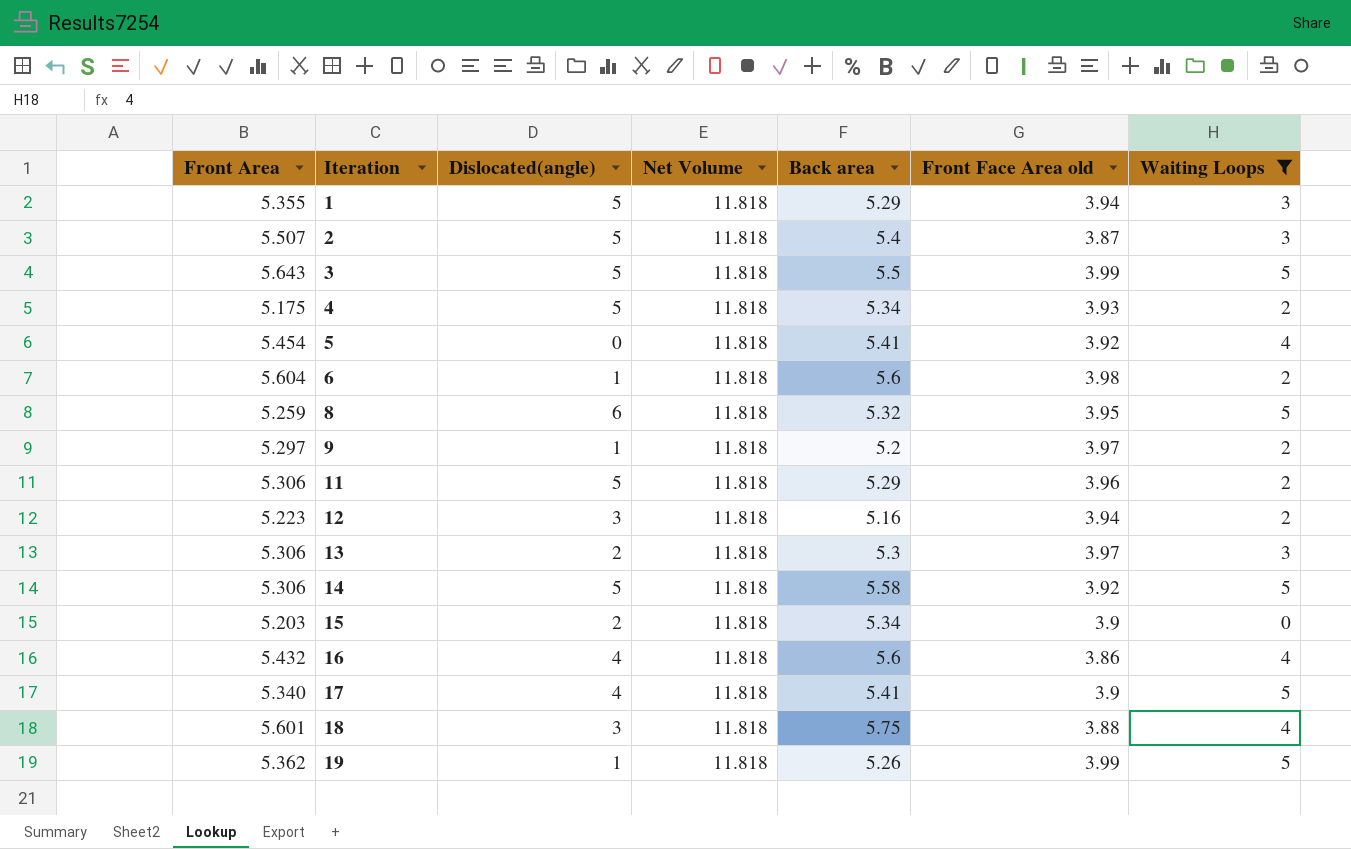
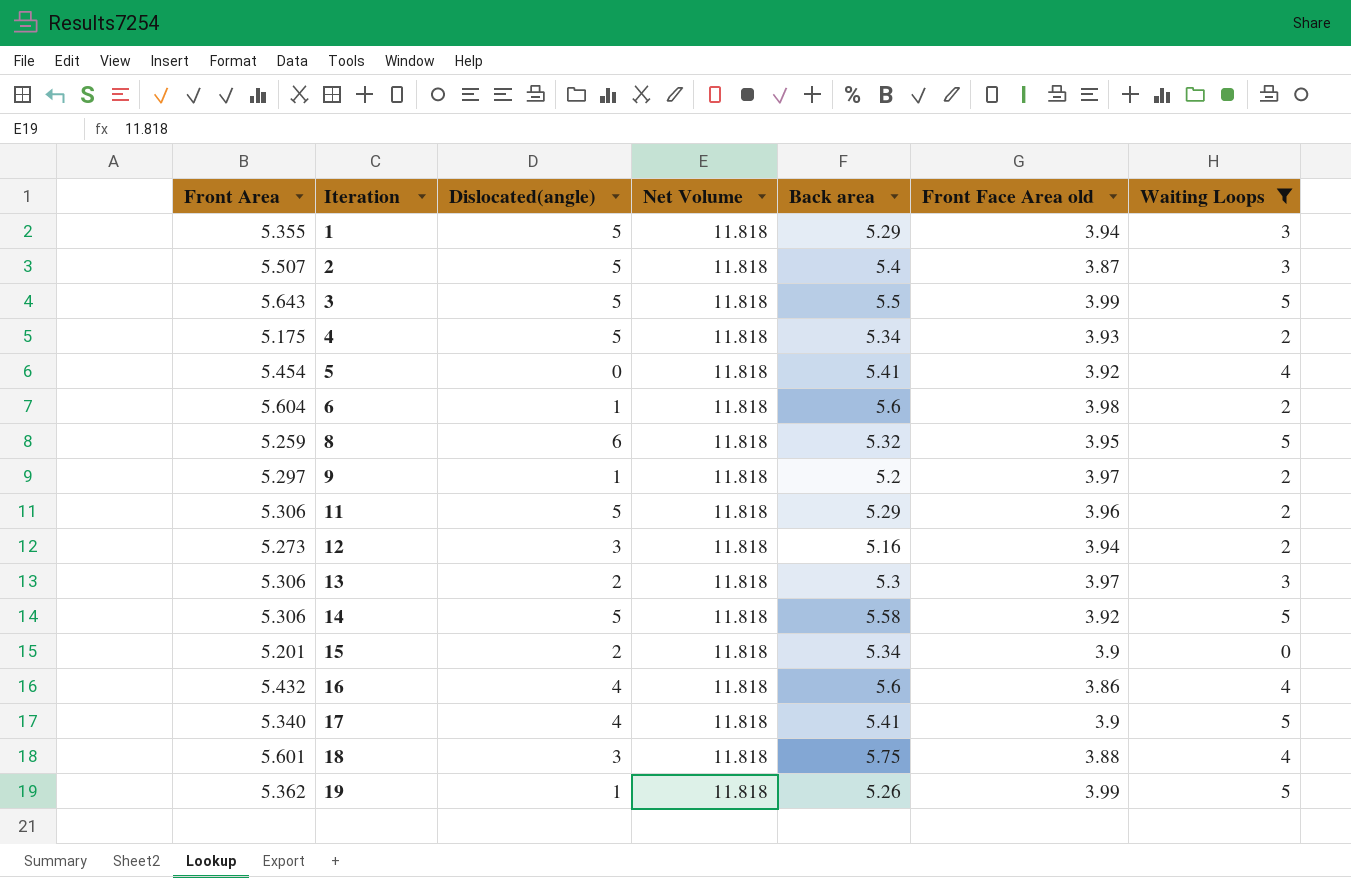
12 | Front Area: 5.223 -> 5.273
15 | Front Area: 5.203 -> 5.201

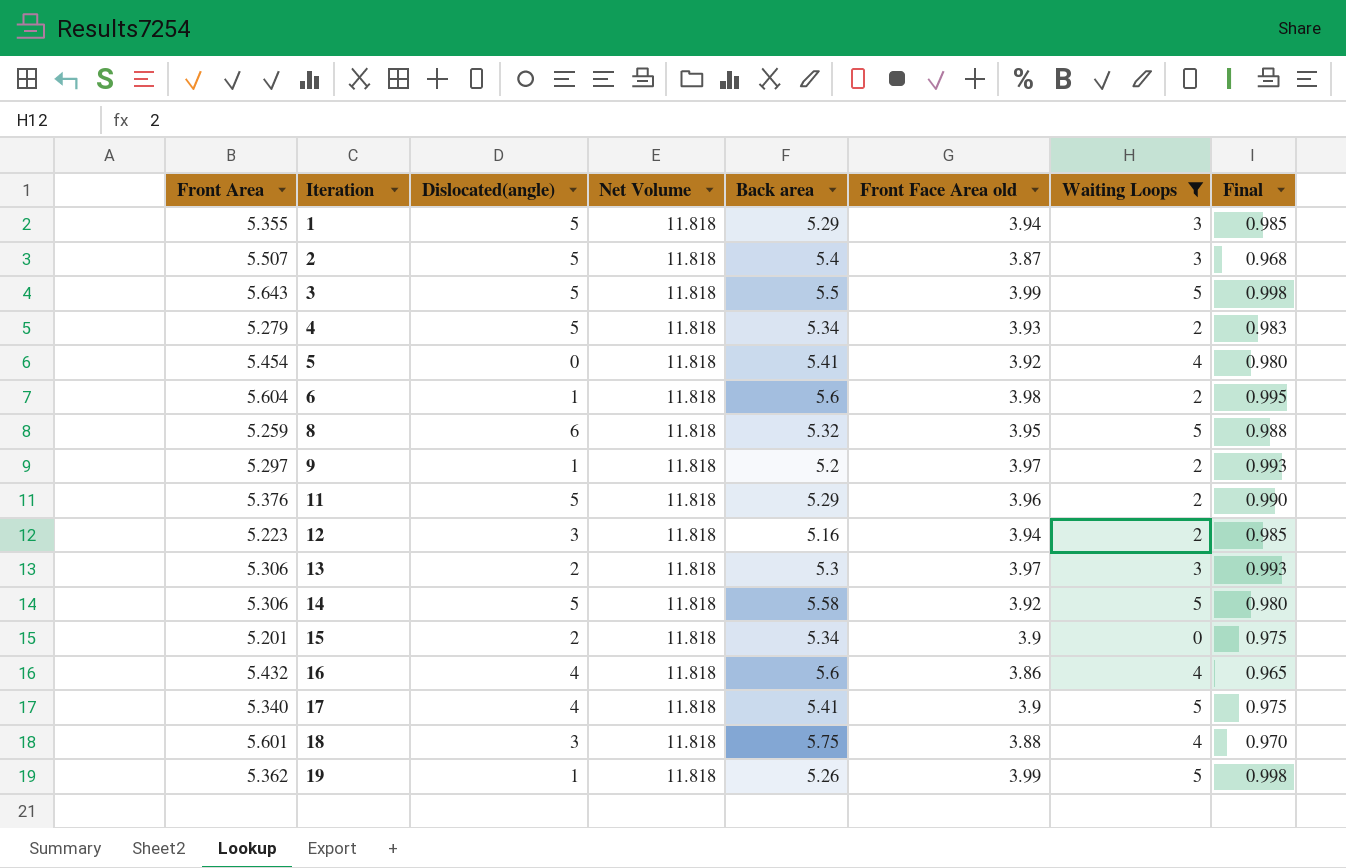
column Final | formula: none -> [Front Face Area old] * 0.25
4 | Front Area: 5.175 -> 5.279
11 | Front Area: 5.306 -> 5.376
12 | Front Area: 5.273 -> 5.223

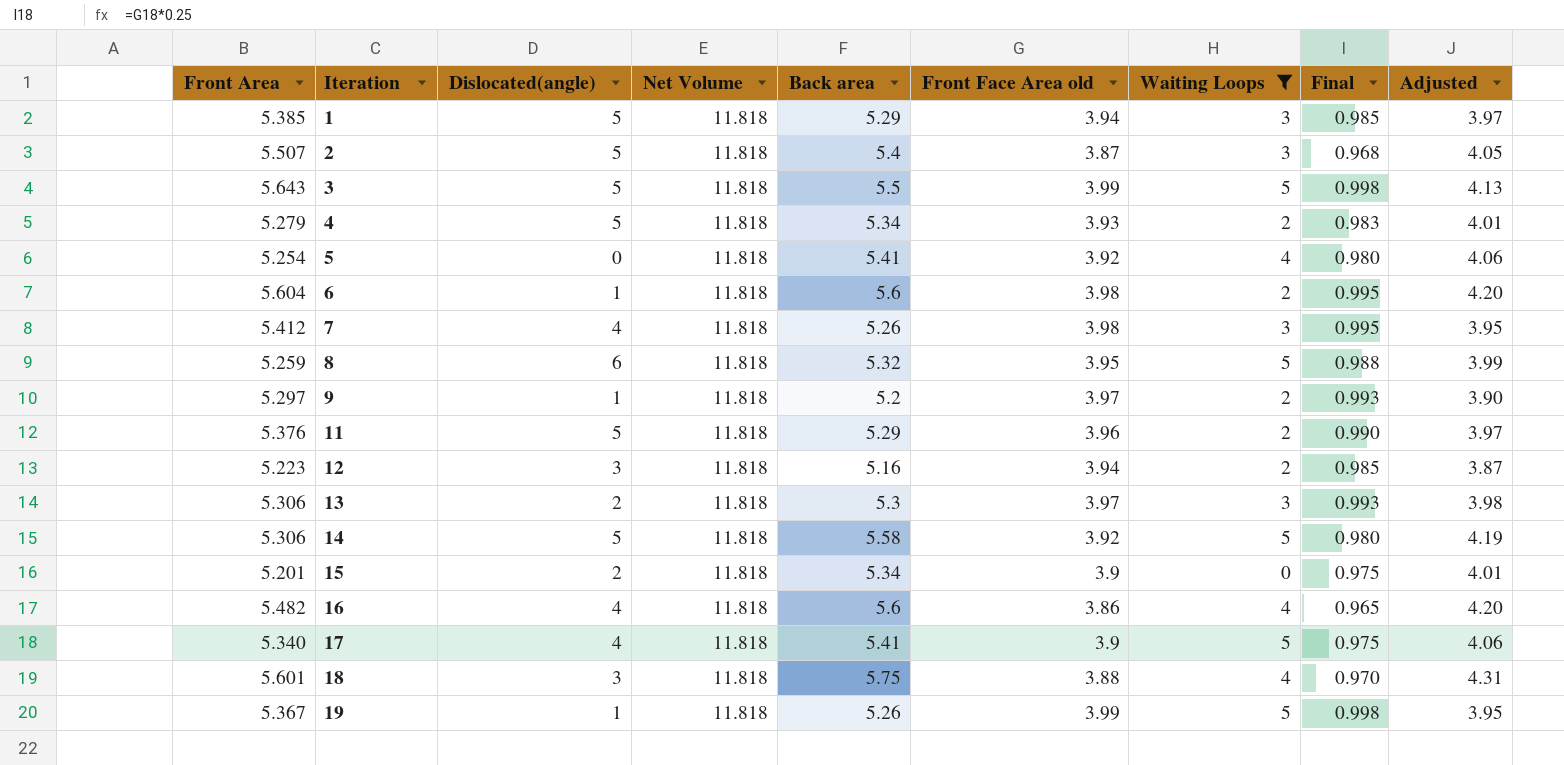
column Adjusted | formula: none -> [Back area] * 0.75
1 | Front Area: 5.355 -> 5.385
5 | Front Area: 5.454 -> 5.254
row 7: none -> 5.412 | 4 | 11.818 | 5.26 | 3.98 | 3 | 0.995 | 3.95
16 | Front Area: 5.432 -> 5.482
19 | Front Area: 5.362 -> 5.367

